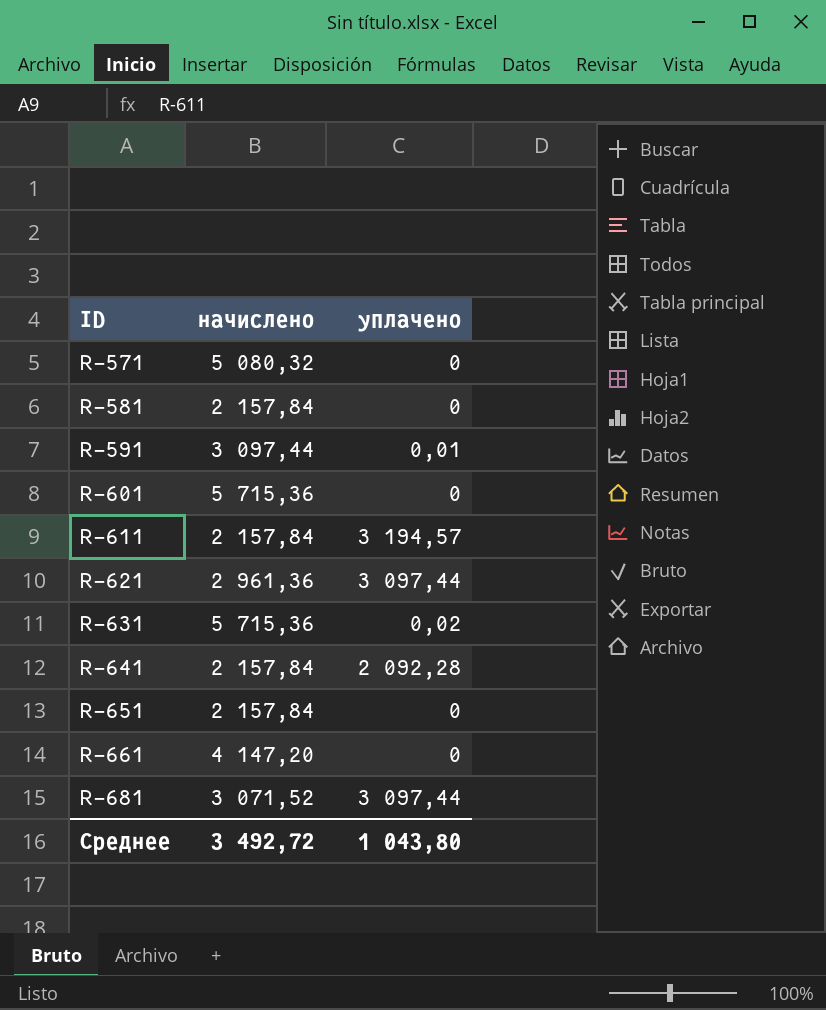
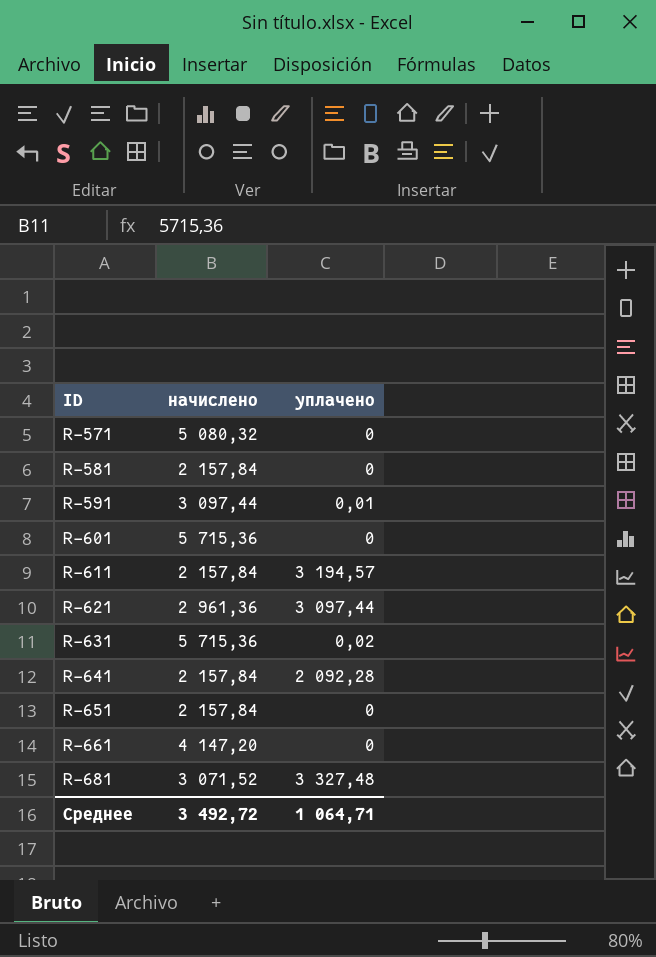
R-681 | уплачено: 3 097,44 -> 3 327,48
Среднее | уплачено: 1 043,80 -> 1 064,71

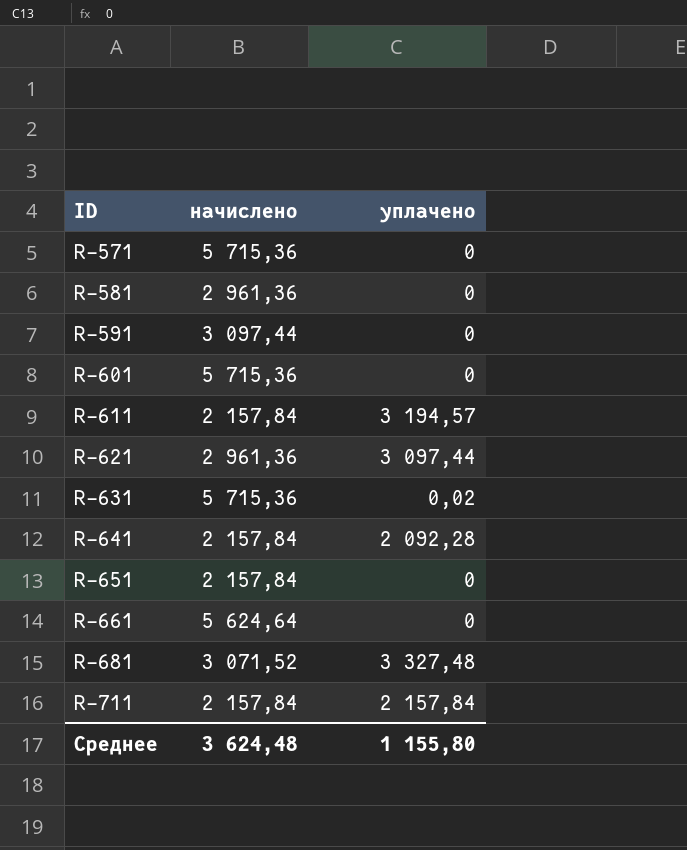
R-571 | начислено: 5 080,32 -> 5 715,36
R-581 | начислено: 2 157,84 -> 2 961,36
R-591 | уплачено: 0,01 -> 0
R-661 | начислено: 4 147,20 -> 5 624,64
row R-711: none -> 2 157,84 | 2 157,84
Среднее | начислено: 3 492,72 -> 3 624,48
Среднее | уплачено: 1 064,71 -> 1 155,80

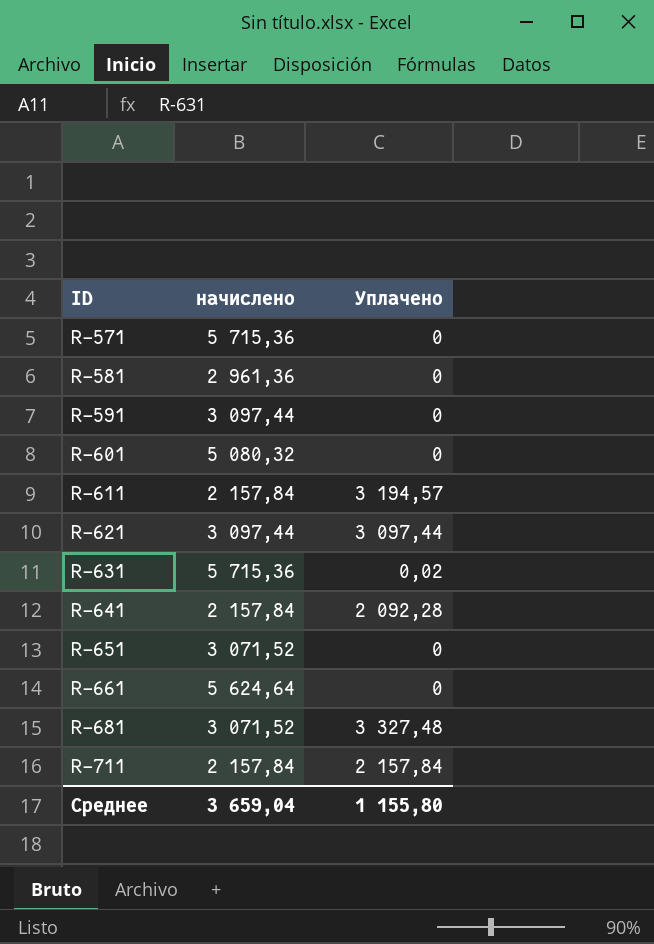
column name: уплачено -> Уплачено
R-601 | начислено: 5 715,36 -> 5 080,32
R-621 | начислено: 2 961,36 -> 3 097,44
R-651 | начислено: 2 157,84 -> 3 071,52
Среднее | начислено: 3 624,48 -> 3 659,04

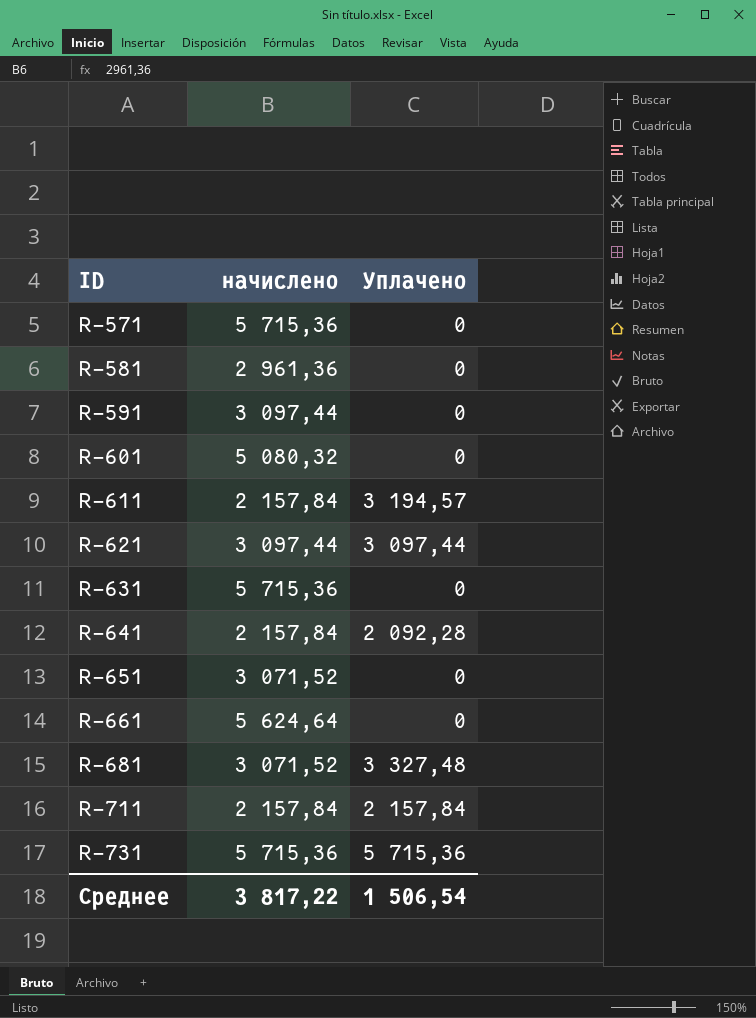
R-631 | Уплачено: 0,02 -> 0
row R-731: none -> 5 715,36 | 5 715,36
Среднее | начислено: 3 659,04 -> 3 817,22
Среднее | Уплачено: 1 155,80 -> 1 506,54

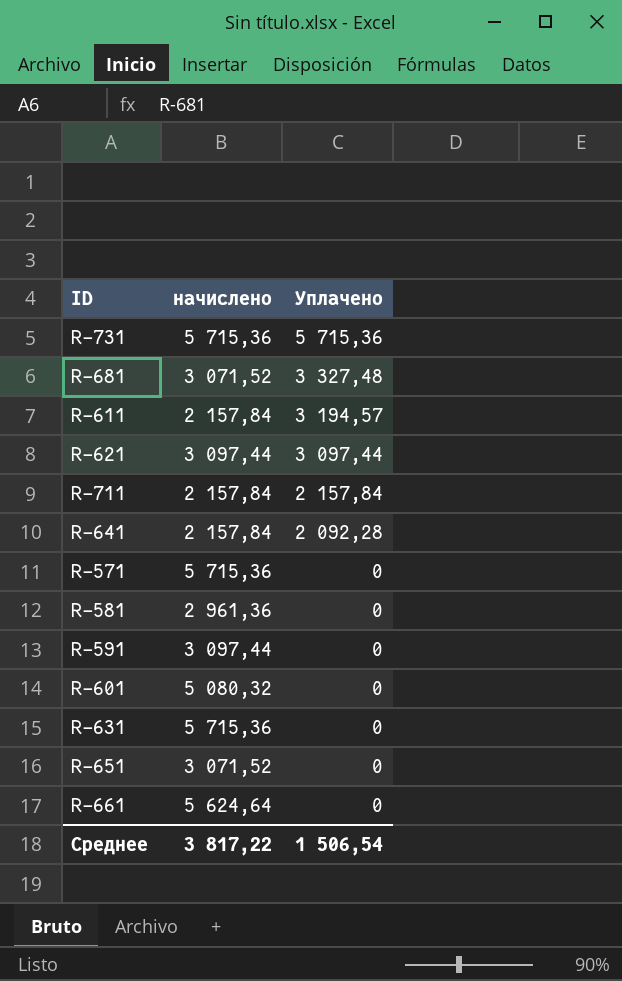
row order: ID ascending -> Уплачено descending

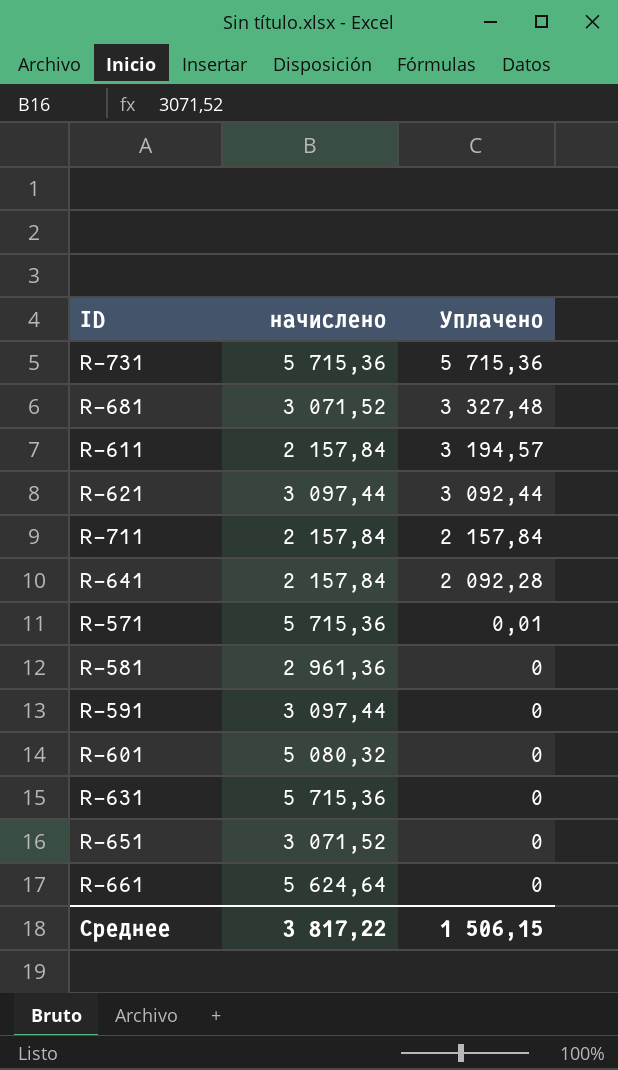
R-621 | Уплачено: 3 097,44 -> 3 092,44
R-571 | Уплачено: 0 -> 0,01
Среднее | Уплачено: 1 506,54 -> 1 506,15

